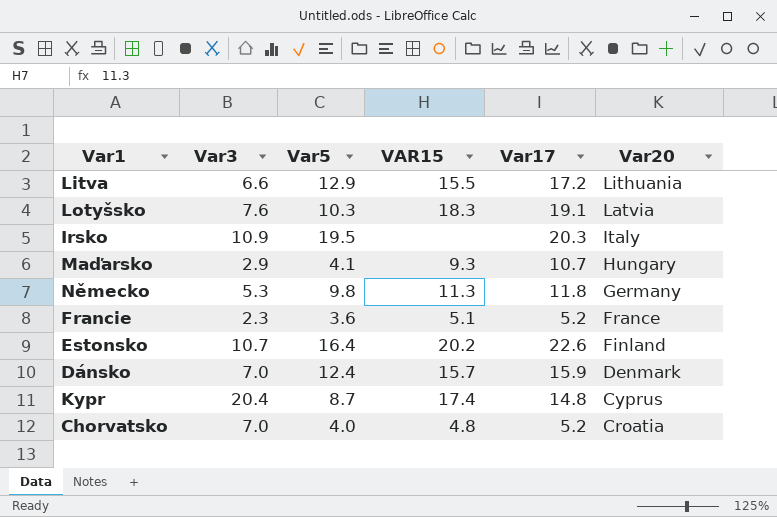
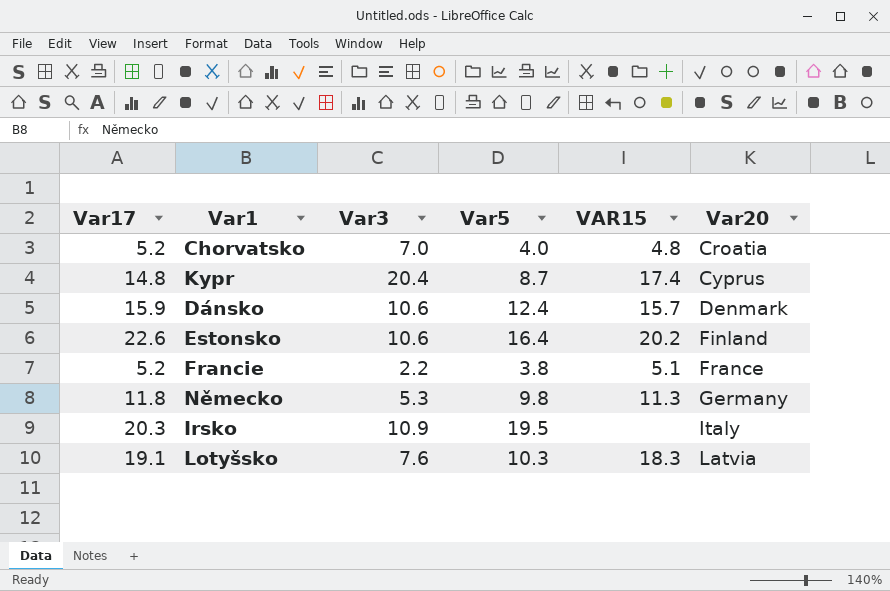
row order: Var20 descending -> Var20 ascending
column Var17 | position: 5 -> 1
row Litva: 6.6 | 12.9 | 15.5 | 17.2 | Lithuania -> none
row Maďarsko: 2.9 | 4.1 | 9.3 | 10.7 | Hungary -> none
Dánsko | Var3: 7.0 -> 10.6
Estonsko | Var3: 10.7 -> 10.6
Francie | Var3: 2.3 -> 2.2
Francie | Var5: 3.6 -> 3.8

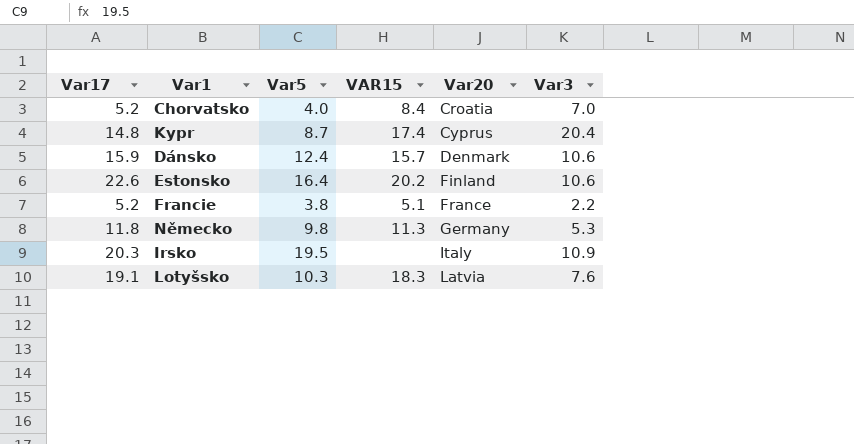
column Var3 | position: 3 -> 6
Chorvatsko | VAR15: 4.8 -> 8.4

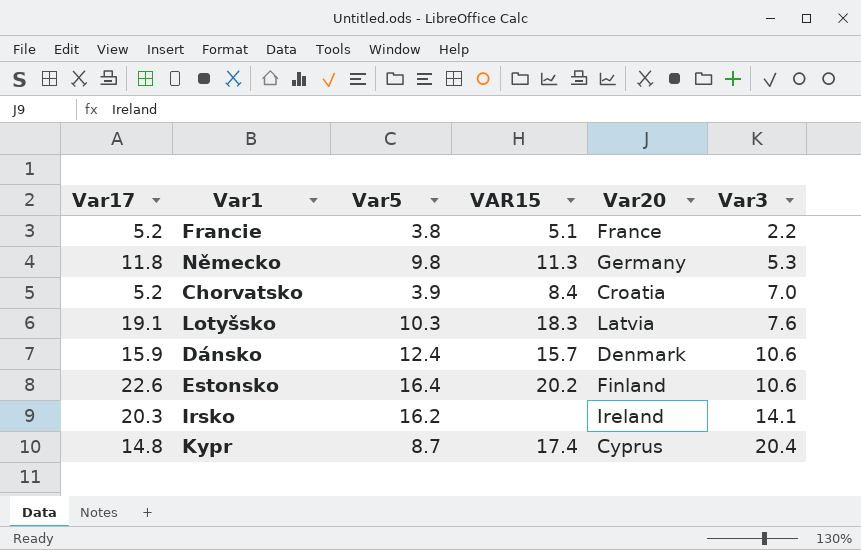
row order: Var20 ascending -> Var3 ascending
Chorvatsko | Var5: 4.0 -> 3.9
Irsko | Var5: 19.5 -> 16.2
Irsko | Var20: Italy -> Ireland
Irsko | Var3: 10.9 -> 14.1

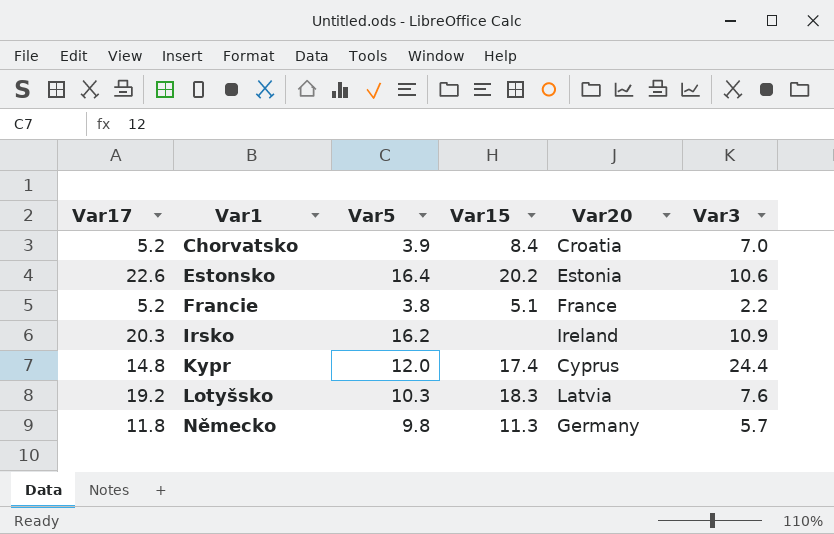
row order: Var3 ascending -> Var1 ascending
column name: VAR15 -> Var15
row Dánsko: 15.9 | 12.4 | 15.7 | Denmark | 10.6 -> none
Estonsko | Var20: Finland -> Estonia
Irsko | Var3: 14.1 -> 10.9
Kypr | Var5: 8.7 -> 12.0
Kypr | Var3: 20.4 -> 24.4
Lotyšsko | Var17: 19.1 -> 19.2
Německo | Var3: 5.3 -> 5.7

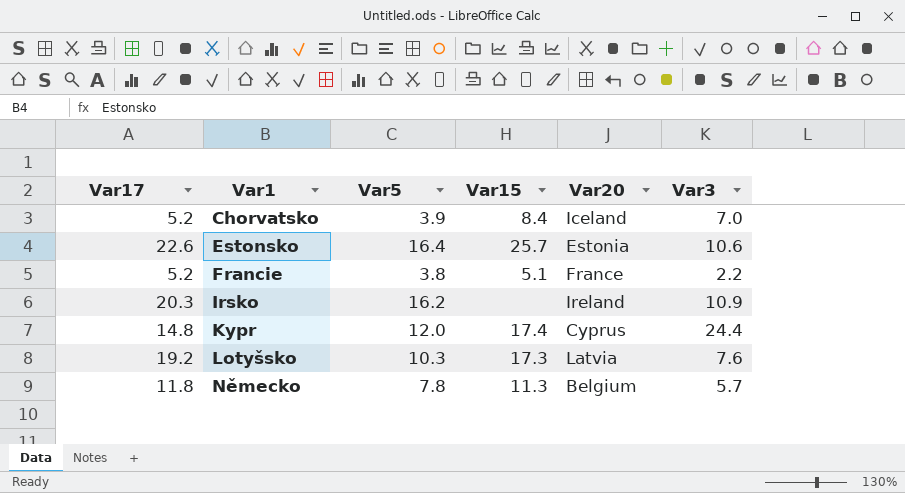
Chorvatsko | Var20: Croatia -> Iceland
Estonsko | Var15: 20.2 -> 25.7
Lotyšsko | Var15: 18.3 -> 17.3
Německo | Var5: 9.8 -> 7.8
Německo | Var20: Germany -> Belgium

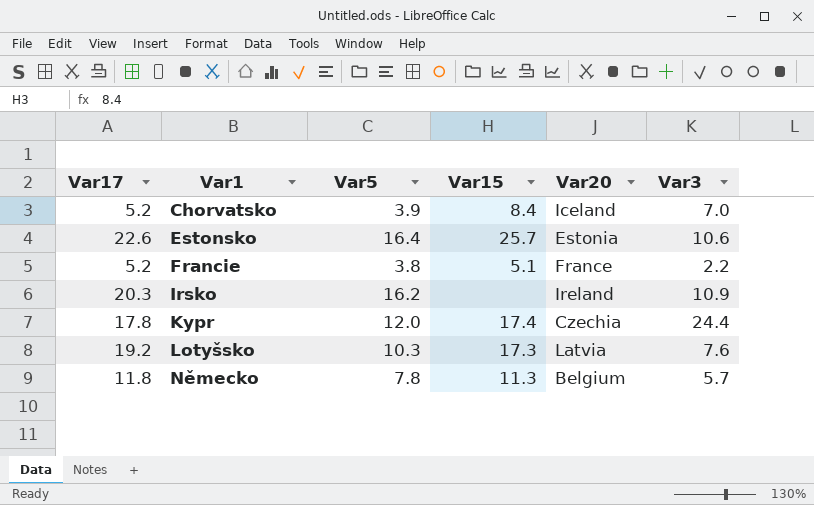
Kypr | Var17: 14.8 -> 17.8
Kypr | Var20: Cyprus -> Czechia

